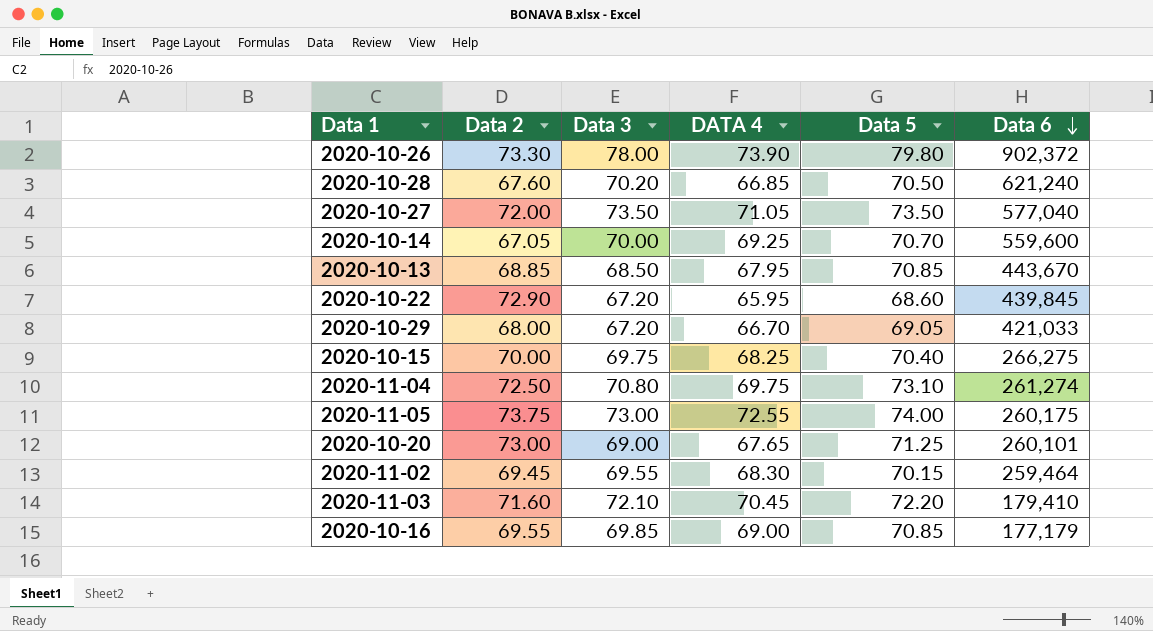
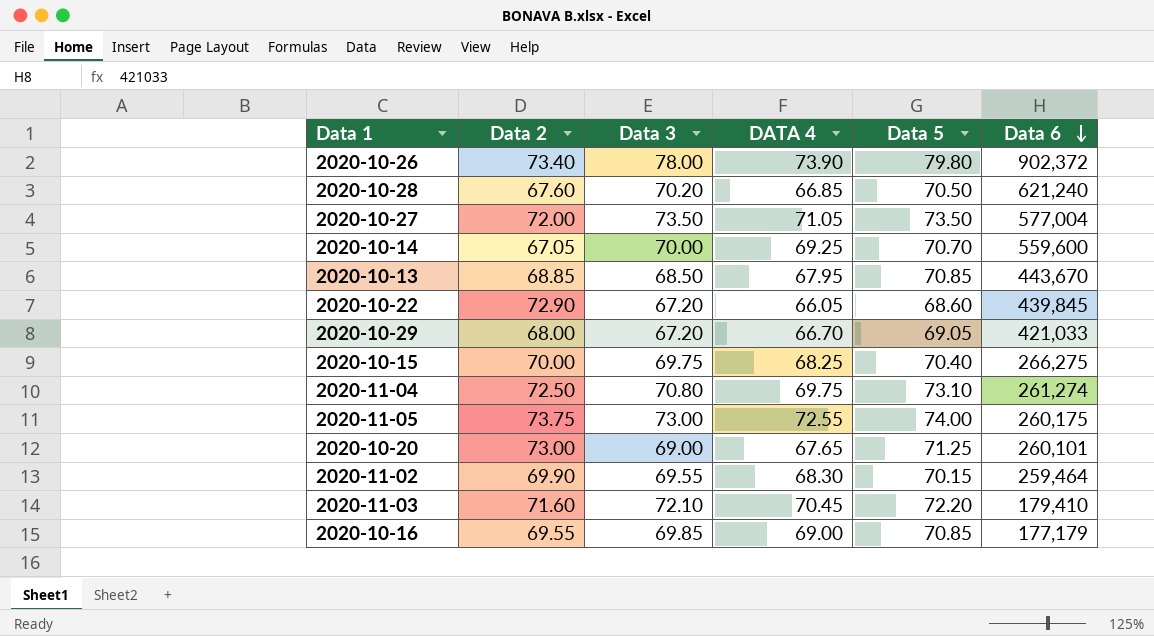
2020-10-26 | Data 2: 73.30 -> 73.40
2020-10-27 | Data 6: 577,040 -> 577,004
2020-10-22 | DATA 4: 65.95 -> 66.05
2020-11-02 | Data 2: 69.45 -> 69.90

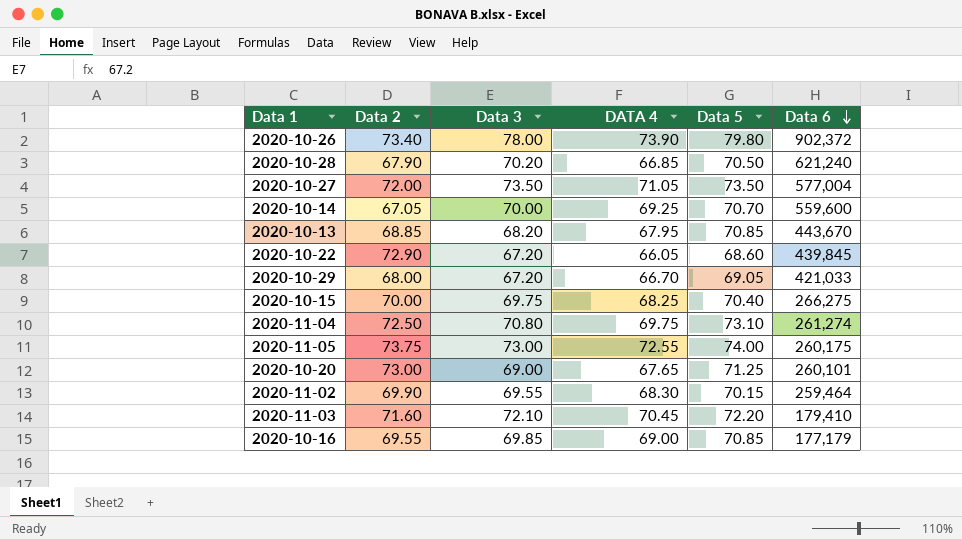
2020-10-28 | Data 2: 67.60 -> 67.90
2020-10-13 | Data 3: 68.50 -> 68.20

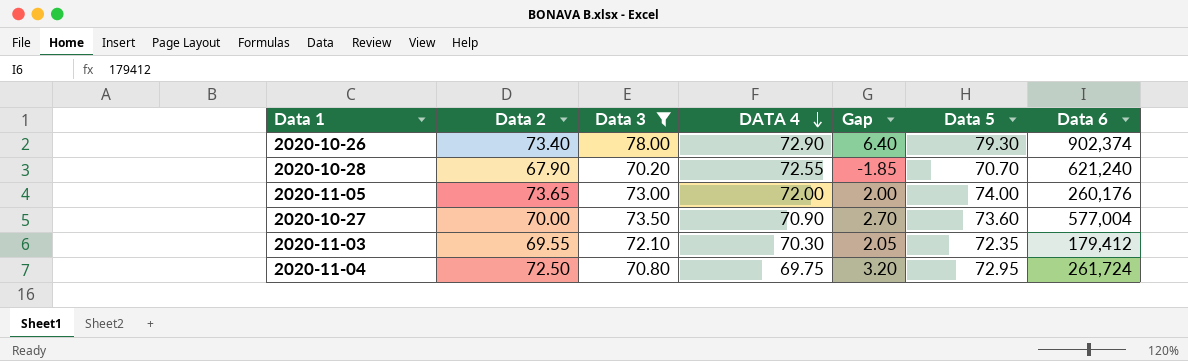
filter: none -> Data 3 >= 70.20
row order: Data 6 descending -> DATA 4 descending
column Gap | formula: none -> [Data 5] - [DATA 4]
2020-10-26 | DATA 4: 73.90 -> 72.90
2020-10-26 | Data 5: 79.80 -> 79.30
2020-10-26 | Data 6: 902,372 -> 902,374
2020-10-28 | DATA 4: 66.85 -> 72.55
2020-10-28 | Data 5: 70.50 -> 70.70
2020-11-05 | Data 2: 73.75 -> 73.65
2020-11-05 | DATA 4: 72.55 -> 72.00
2020-11-05 | Data 6: 260,175 -> 260,176
2020-10-27 | Data 2: 72.00 -> 70.00
2020-10-27 | DATA 4: 71.05 -> 70.90
2020-10-27 | Data 5: 73.50 -> 73.60
2020-11-03 | Data 2: 71.60 -> 69.55
2020-11-03 | DATA 4: 70.45 -> 70.30
2020-11-03 | Data 5: 72.20 -> 72.35
2020-11-03 | Data 6: 179,410 -> 179,412
2020-11-04 | Data 5: 73.10 -> 72.95
2020-11-04 | Data 6: 261,274 -> 261,724

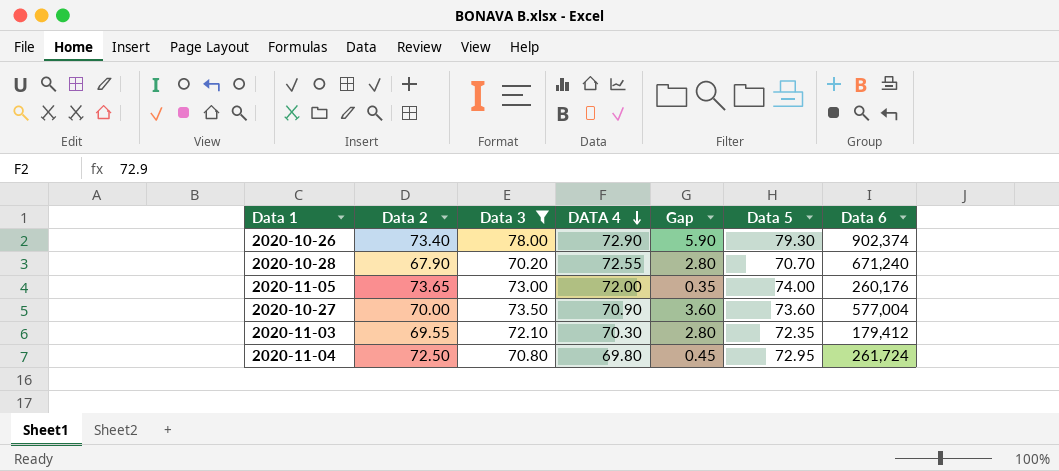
column Gap | formula: [Data 5] - [DATA 4] -> [Data 5] - [Data 2]
2020-10-28 | Data 6: 621,240 -> 671,240
2020-11-04 | DATA 4: 69.75 -> 69.80

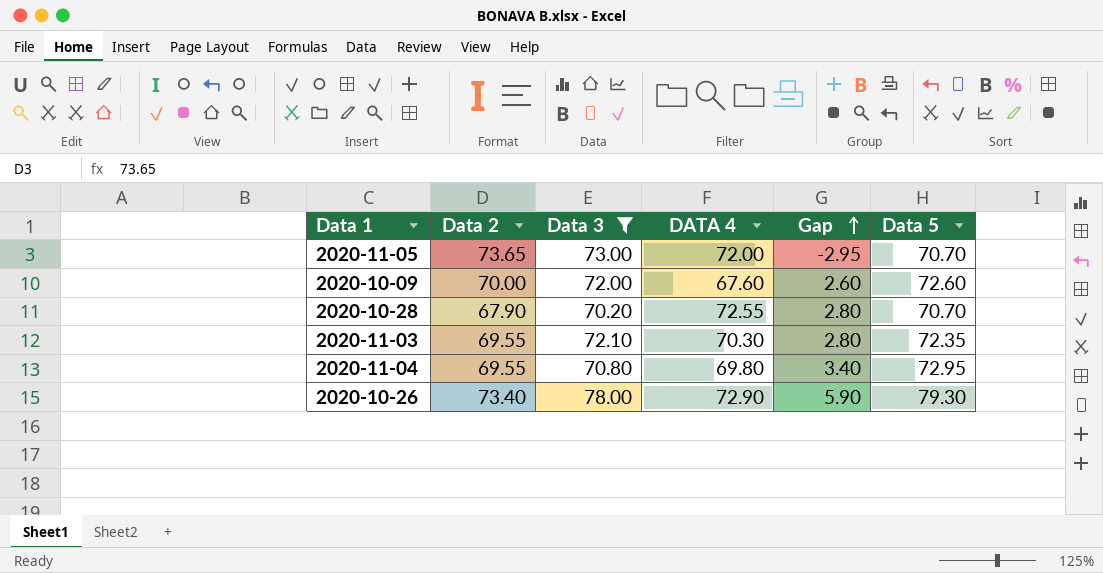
row order: DATA 4 descending -> Gap ascending
column Data 6 | position: 7 -> none
row 2020-10-27: 70.00 | 73.50 | 70.90 | 3.60 | 73.60 | 577,004 -> none
2020-11-05 | Gap: 0.35 -> -2.95
2020-11-05 | Data 5: 74.00 -> 70.70
row 2020-10-09: none -> 70.00 | 72.00 | 67.60 | 2.60 | 72.60
2020-11-04 | Data 2: 72.50 -> 69.55
2020-11-04 | Gap: 0.45 -> 3.40

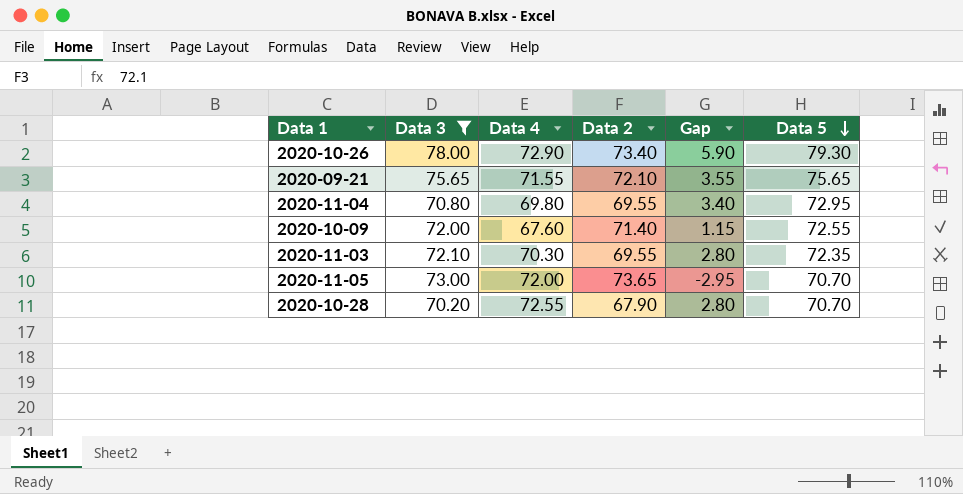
row order: Gap ascending -> Data 5 descending
column name: DATA 4 -> Data 4
column Data 2 | position: 2 -> 4
row 2020-09-21: none -> 75.65 | 71.55 | 72.10 | 3.55 | 75.65
2020-10-09 | Data 2: 70.00 -> 71.40
2020-10-09 | Gap: 2.60 -> 1.15
2020-10-09 | Data 5: 72.60 -> 72.55

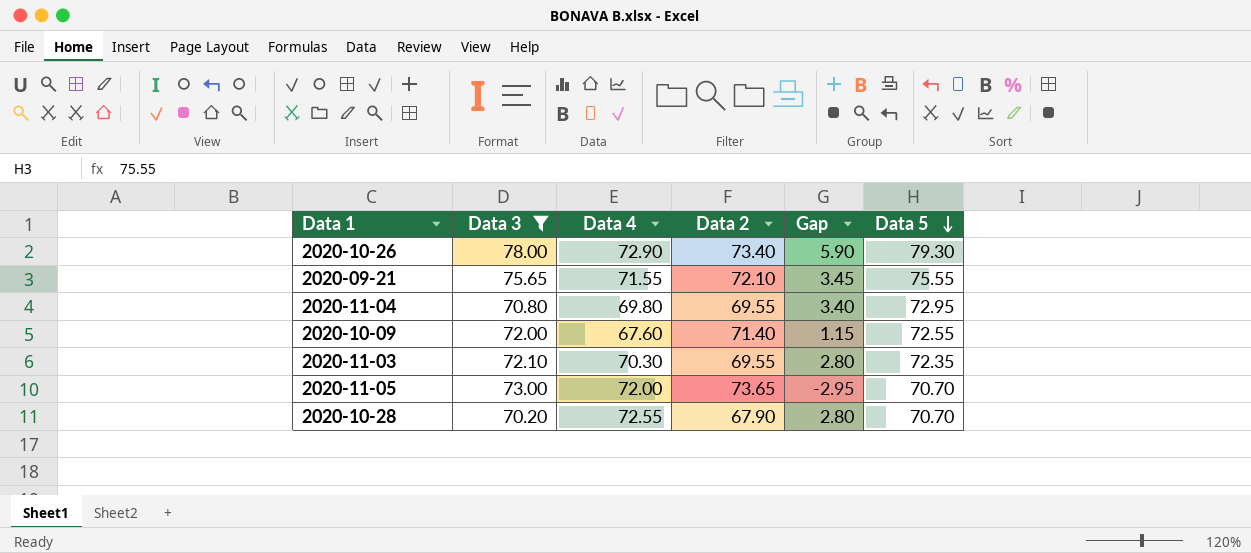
2020-09-21 | Gap: 3.55 -> 3.45
2020-09-21 | Data 5: 75.65 -> 75.55

